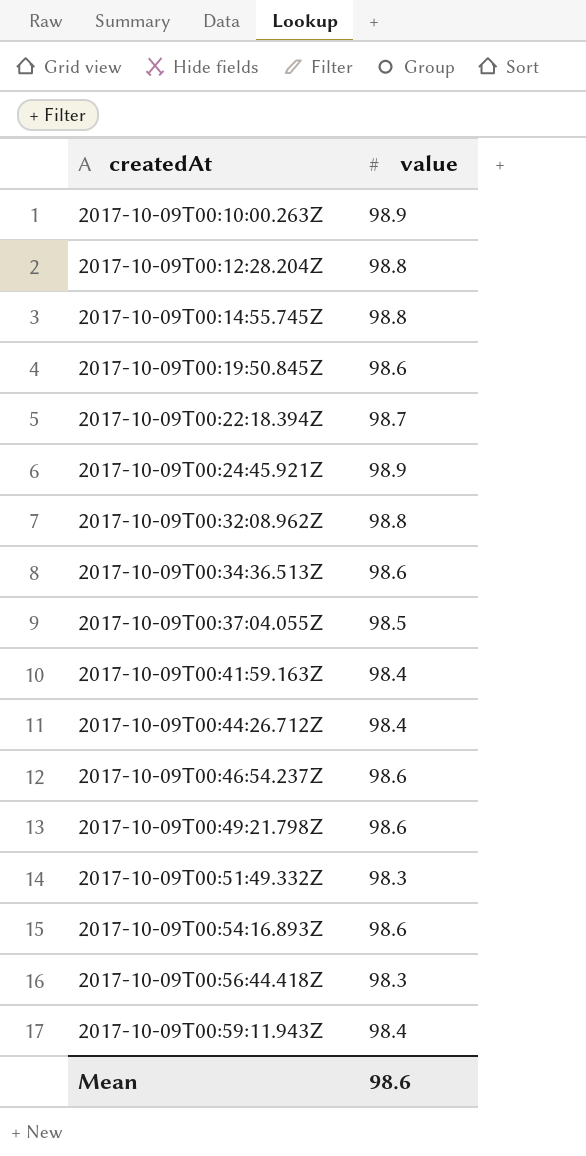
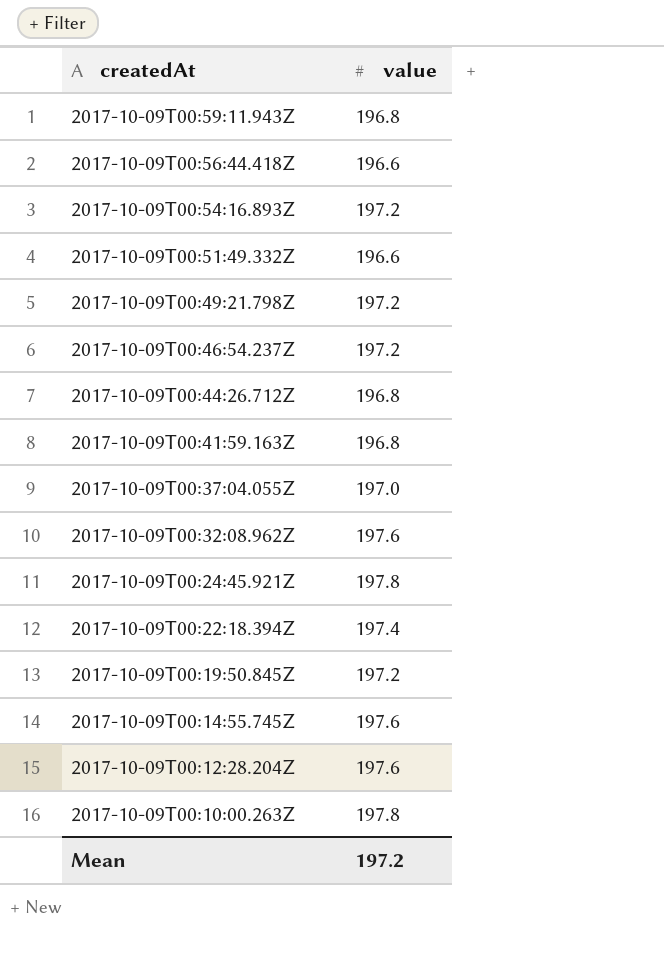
row order: createdAt ascending -> createdAt descending
row 2017-10-09T00:34:36.513Z: 98.6 -> none
2017-10-09T00:59:11.943Z | value: 98.4 -> 196.8
2017-10-09T00:56:44.418Z | value: 98.3 -> 196.6
2017-10-09T00:54:16.893Z | value: 98.6 -> 197.2
2017-10-09T00:51:49.332Z | value: 98.3 -> 196.6
2017-10-09T00:49:21.798Z | value: 98.6 -> 197.2
2017-10-09T00:46:54.237Z | value: 98.6 -> 197.2
2017-10-09T00:44:26.712Z | value: 98.4 -> 196.8
2017-10-09T00:41:59.163Z | value: 98.4 -> 196.8
2017-10-09T00:37:04.055Z | value: 98.5 -> 197.0
2017-10-09T00:32:08.962Z | value: 98.8 -> 197.6
2017-10-09T00:24:45.921Z | value: 98.9 -> 197.8
2017-10-09T00:22:18.394Z | value: 98.7 -> 197.4
2017-10-09T00:19:50.845Z | value: 98.6 -> 197.2
2017-10-09T00:14:55.745Z | value: 98.8 -> 197.6
2017-10-09T00:12:28.204Z | value: 98.8 -> 197.6
2017-10-09T00:10:00.263Z | value: 98.9 -> 197.8
Mean | value: 98.6 -> 197.2

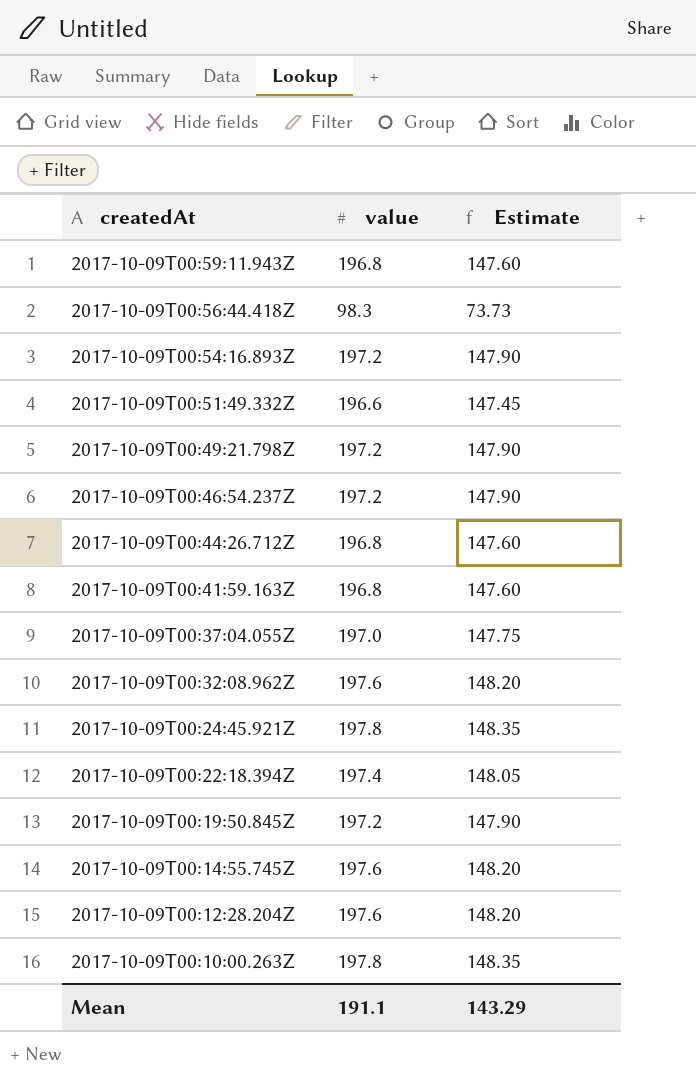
column Estimate | formula: none -> [value] * 0.75
2017-10-09T00:56:44.418Z | value: 196.6 -> 98.3
Mean | value: 197.2 -> 191.1

